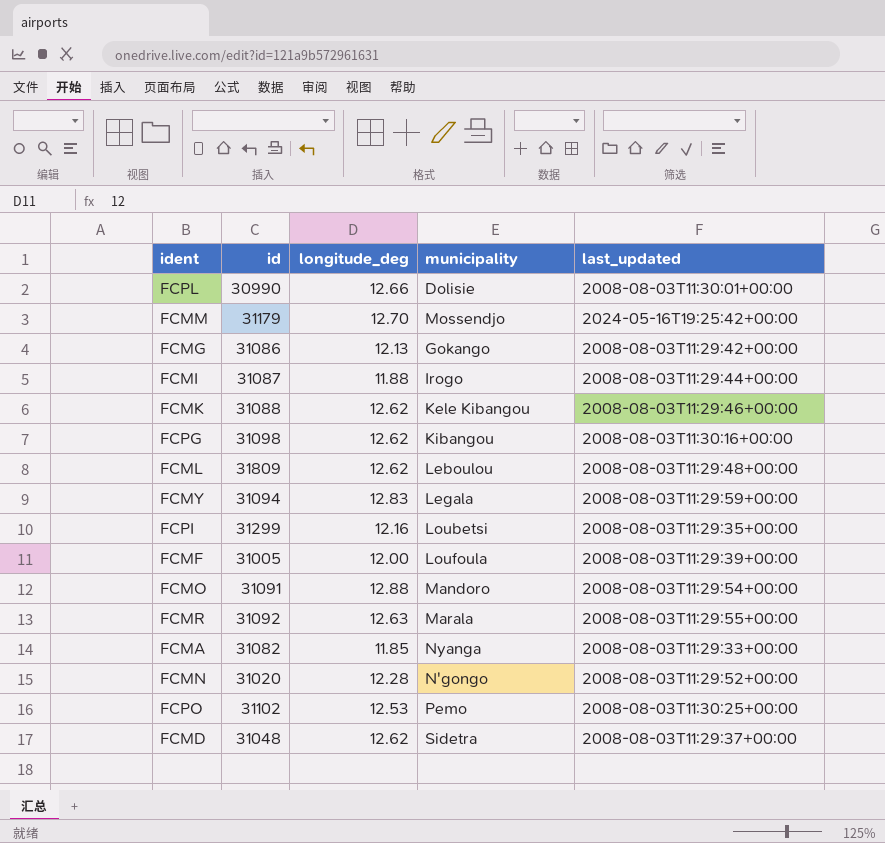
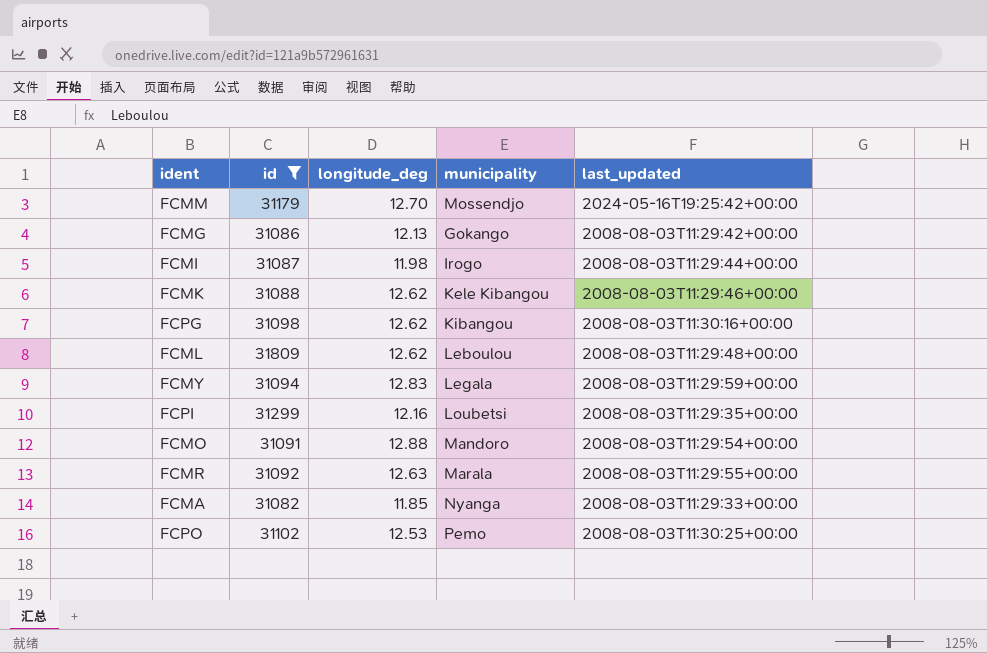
filter: none -> id >= 31082
FCMI | longitude_deg: 11.88 -> 11.98

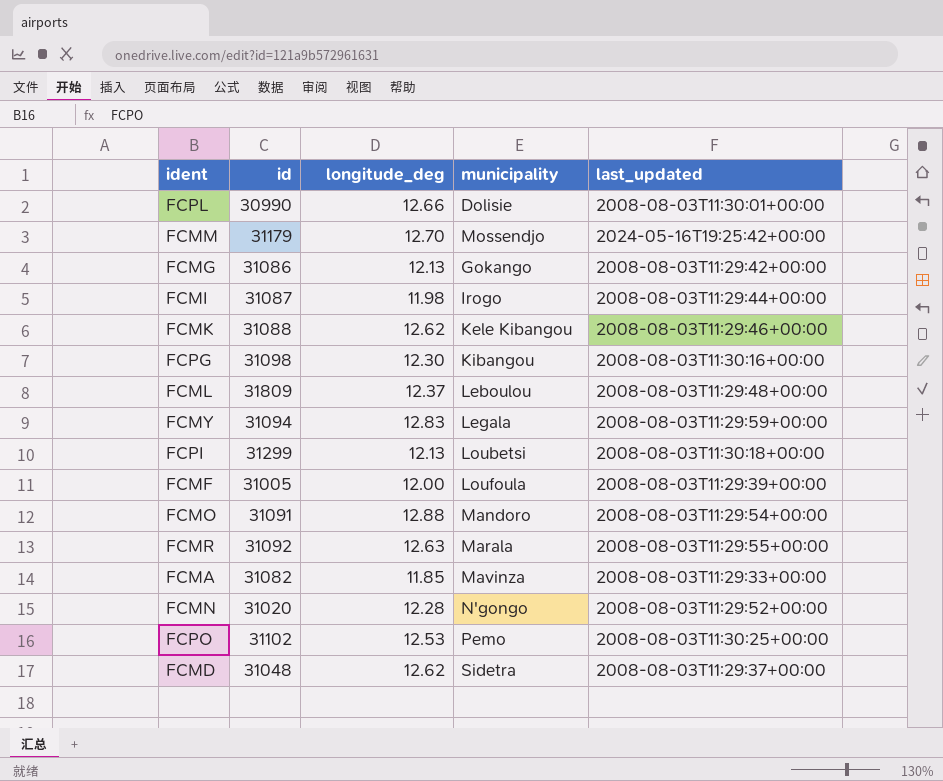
filter: id >= 31082 -> none
FCPG | longitude_deg: 12.62 -> 12.30
FCML | longitude_deg: 12.62 -> 12.37
FCPI | longitude_deg: 12.16 -> 12.13
FCPI | last_updated: 2008-08-03T11:29:35+00:00 -> 2008-08-03T11:30:18+00:00
FCMA | municipality: Nyanga -> Mavinza

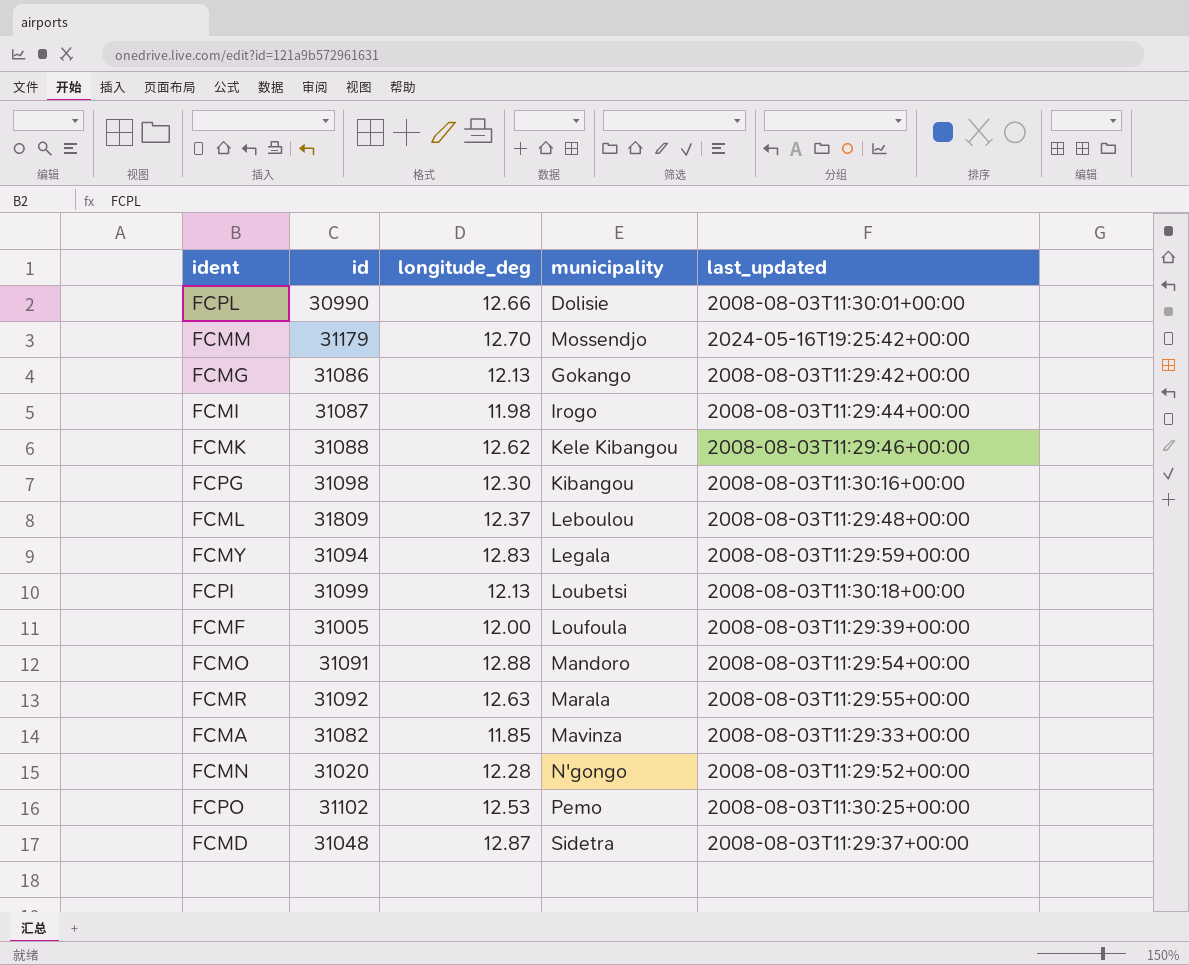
FCPI | id: 31299 -> 31099
FCMD | longitude_deg: 12.62 -> 12.87

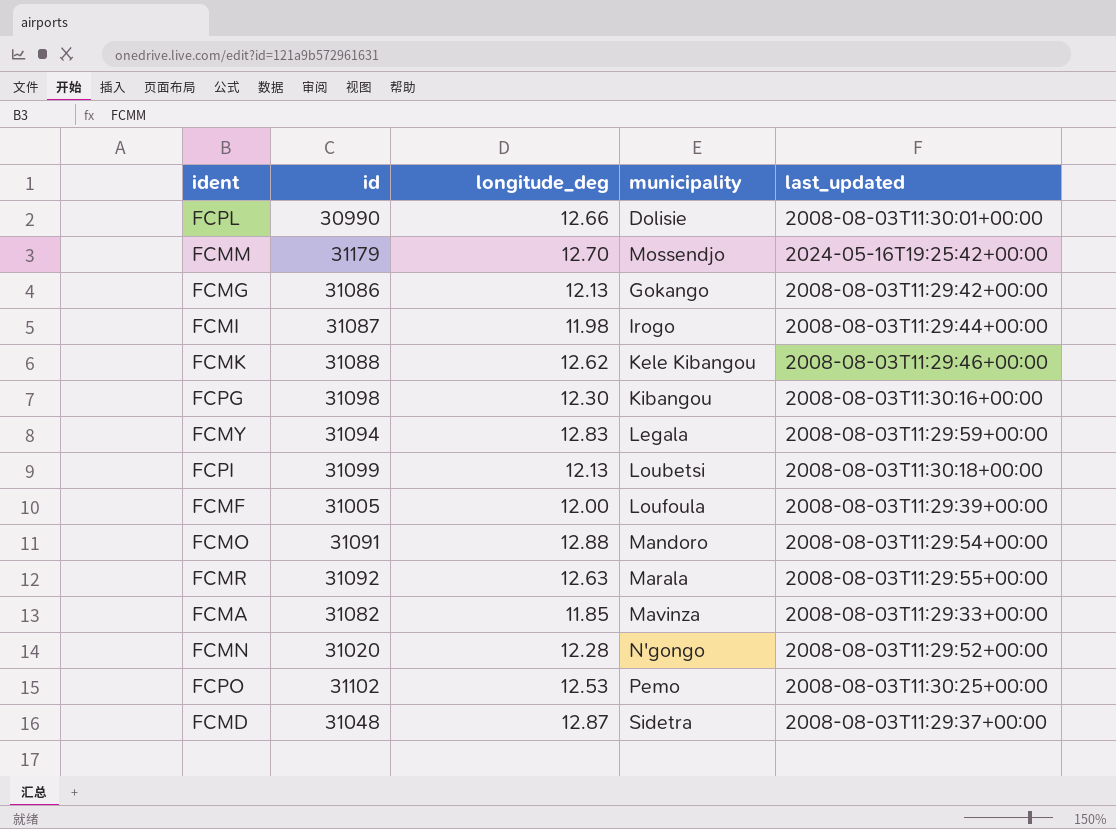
row FCML: 31809 | 12.37 | Leboulou | 2008-08-03T11:29:48+00:00 -> none

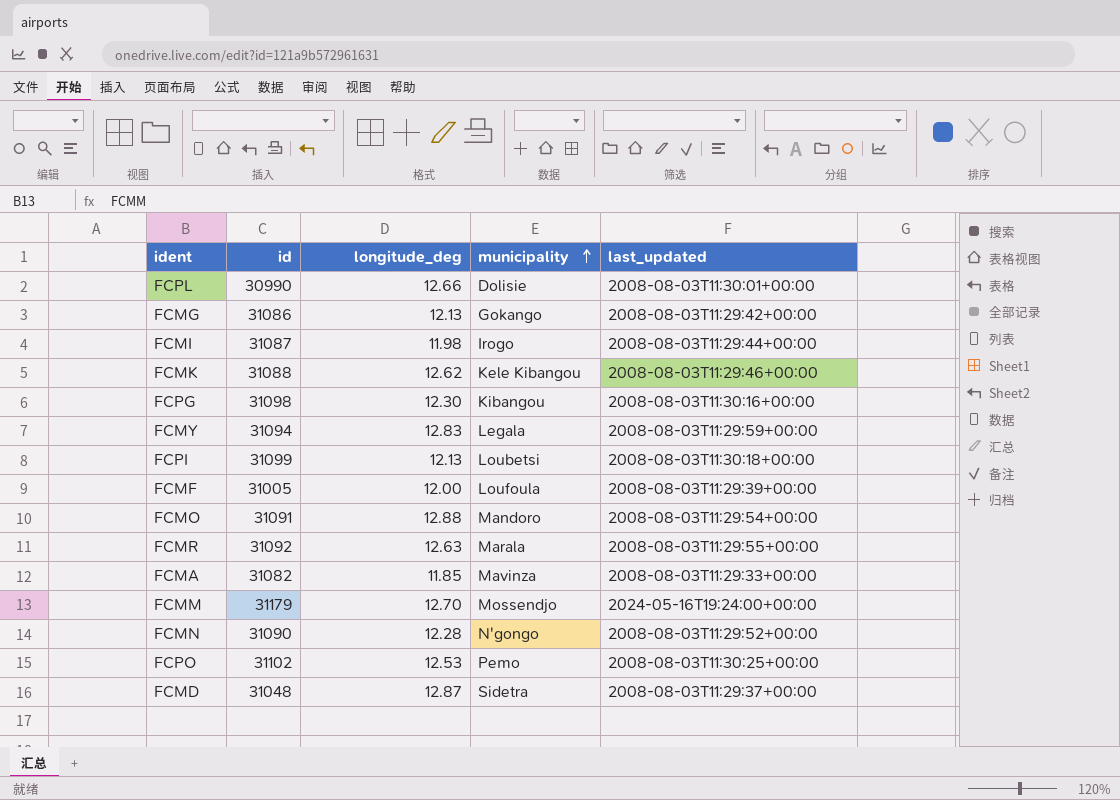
row order: none -> municipality ascending
FCMM | last_updated: 2024-05-16T19:25:42+00:00 -> 2024-05-16T19:24:00+00:00
FCMN | id: 31020 -> 31090

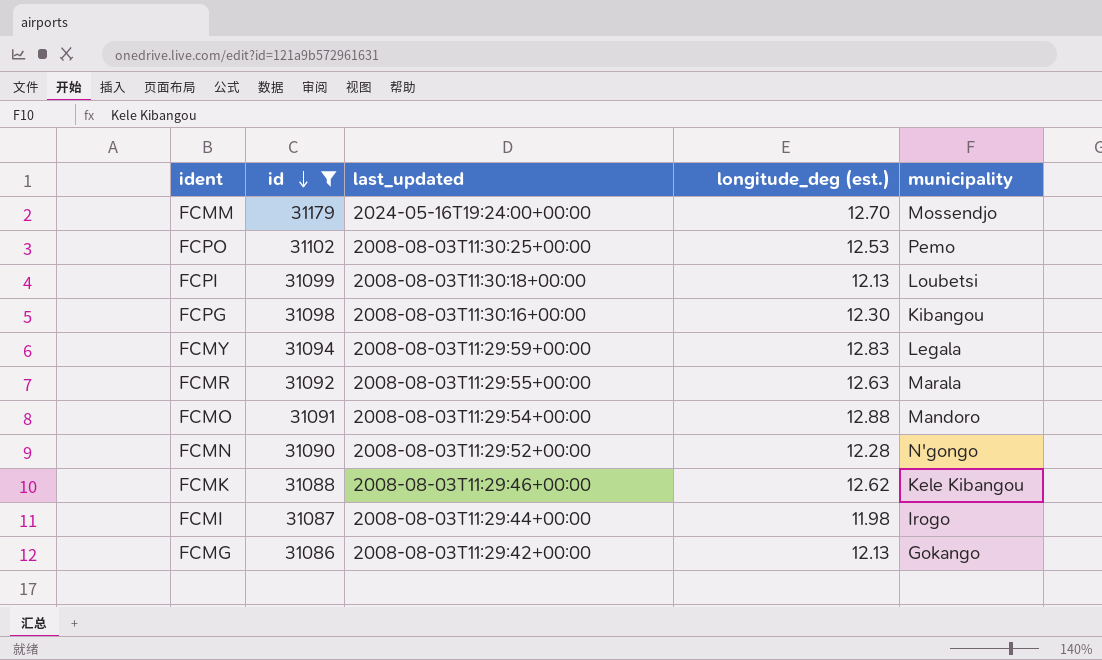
filter: none -> id >= 31086
row order: municipality ascending -> id descending
column last_updated | position: 5 -> 3
column name: longitude_deg -> longitude_deg (est.)

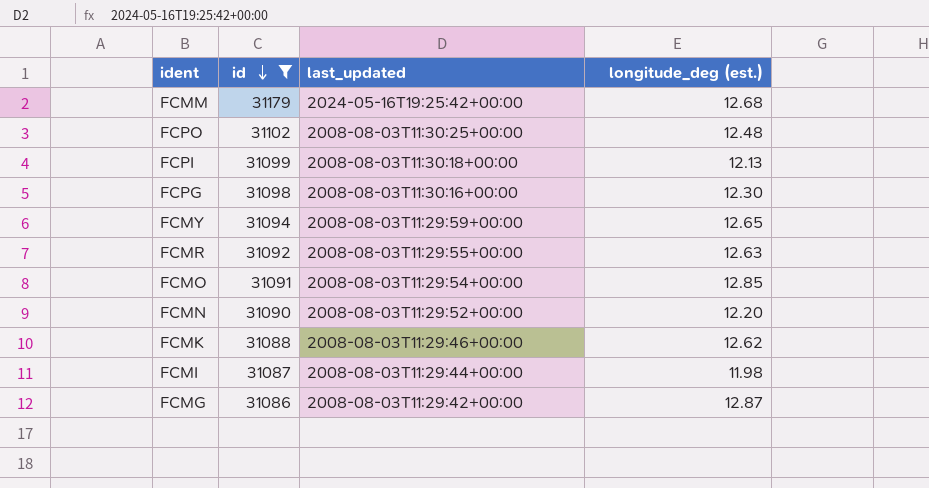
column municipality | position: 5 -> none
FCMM | last_updated: 2024-05-16T19:24:00+00:00 -> 2024-05-16T19:25:42+00:00
FCMM | longitude_deg (est.): 12.70 -> 12.68
FCPO | longitude_deg (est.): 12.53 -> 12.48
FCMY | longitude_deg (est.): 12.83 -> 12.65
FCMO | longitude_deg (est.): 12.88 -> 12.85
FCMN | longitude_deg (est.): 12.28 -> 12.20
FCMG | longitude_deg (est.): 12.13 -> 12.87

